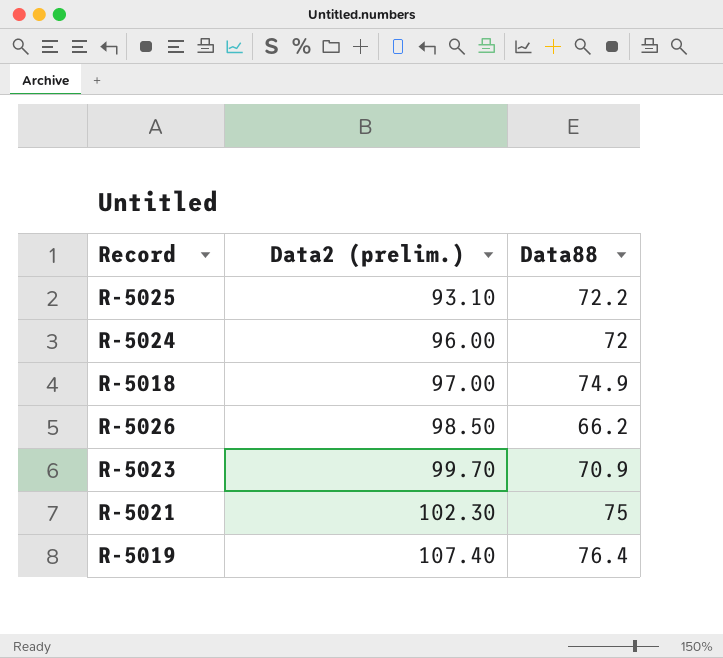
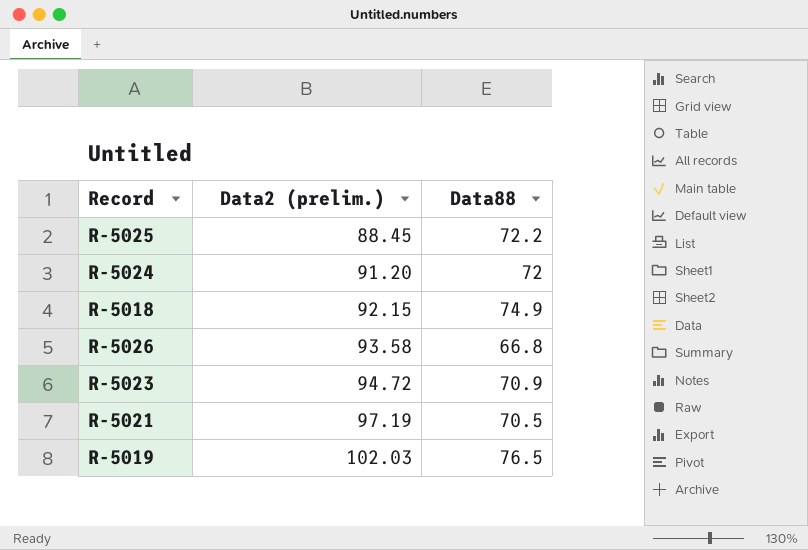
R-5025 | Data2 (prelim.): 93.10 -> 88.45
R-5024 | Data2 (prelim.): 96.00 -> 91.20
R-5018 | Data2 (prelim.): 97.00 -> 92.15
R-5026 | Data2 (prelim.): 98.50 -> 93.58
R-5026 | Data88: 66.2 -> 66.8
R-5023 | Data2 (prelim.): 99.70 -> 94.72
R-5021 | Data2 (prelim.): 102.30 -> 97.19
R-5021 | Data88: 75 -> 70.5
R-5019 | Data2 (prelim.): 107.40 -> 102.03
R-5019 | Data88: 76.4 -> 76.5

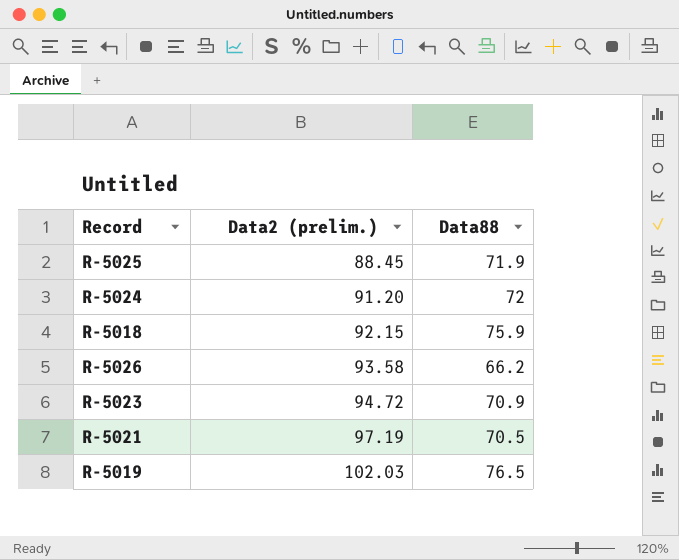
R-5025 | Data88: 72.2 -> 71.9
R-5018 | Data88: 74.9 -> 75.9
R-5026 | Data88: 66.8 -> 66.2

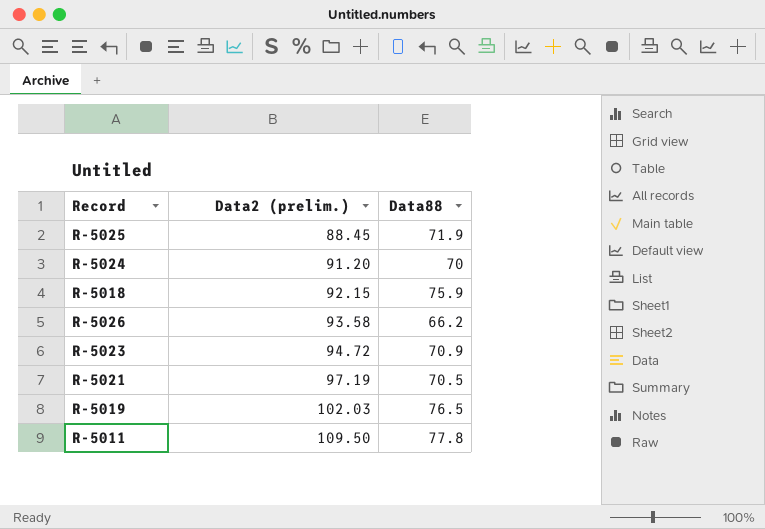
R-5024 | Data88: 72 -> 70
row R-5011: none -> 109.50 | 77.8

